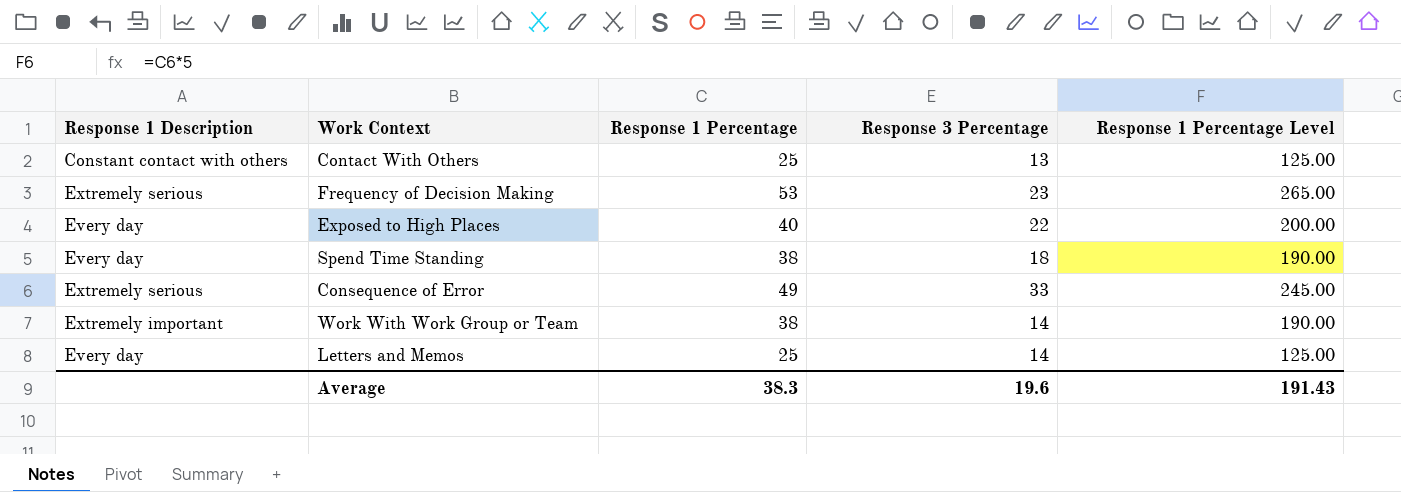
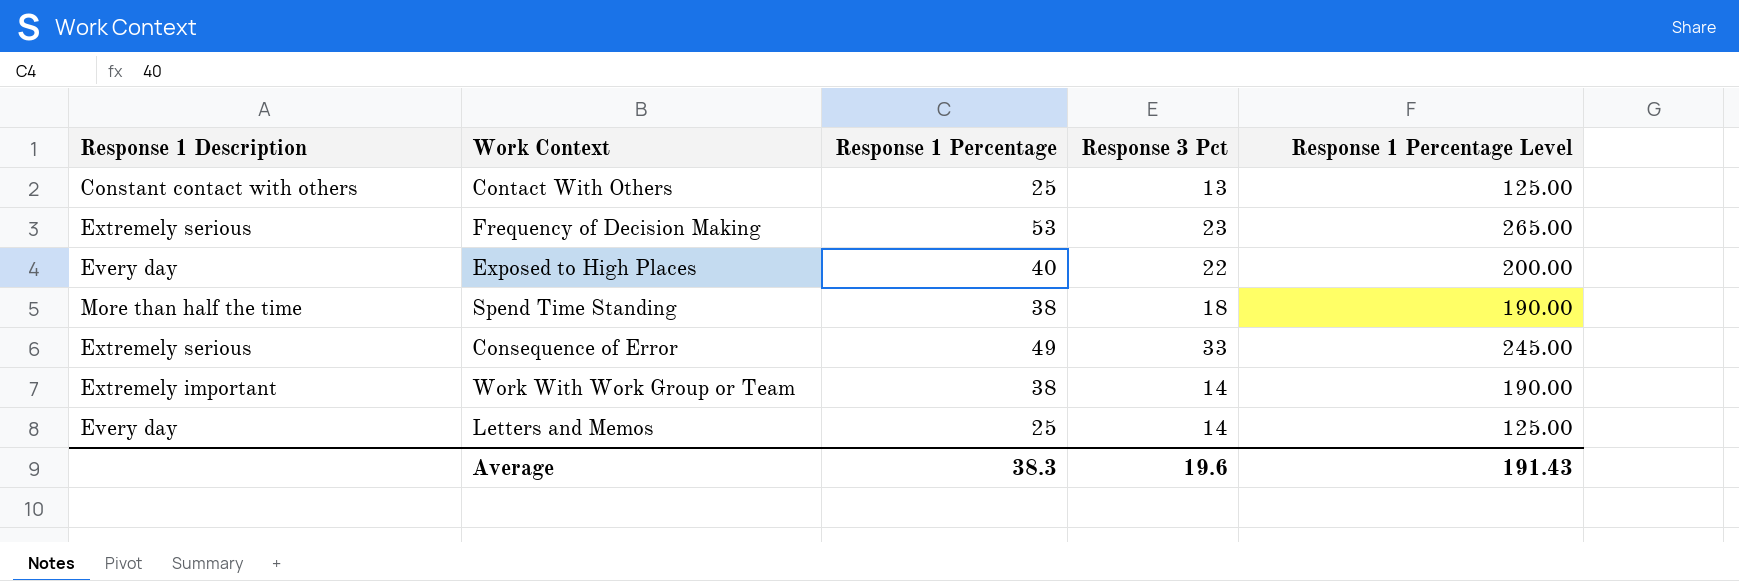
column name: Response 3 Percentage -> Response 3 Pct
Spend Time Standing | Response 1 Description: Every day -> More than half the time

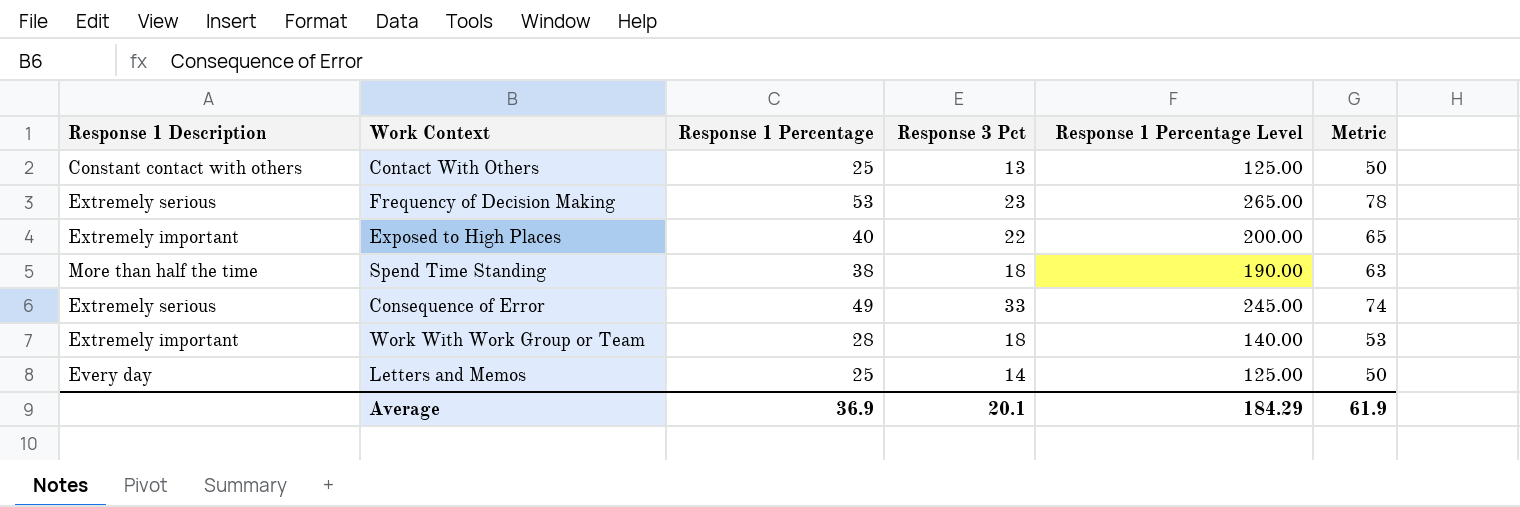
column Metric | formula: none -> [Response 1 Percentage] + 25
Exposed to High Places | Response 1 Description: Every day -> Extremely important
Work With Work Group or Team | Response 1 Percentage: 38 -> 28
Work With Work Group or Team | Response 3 Pct: 14 -> 18
Work With Work Group or Team | Response 1 Percentage Level: 190.00 -> 140.00
Average | Response 1 Percentage: 38.3 -> 36.9
Average | Response 3 Pct: 19.6 -> 20.1
Average | Response 1 Percentage Level: 191.43 -> 184.29

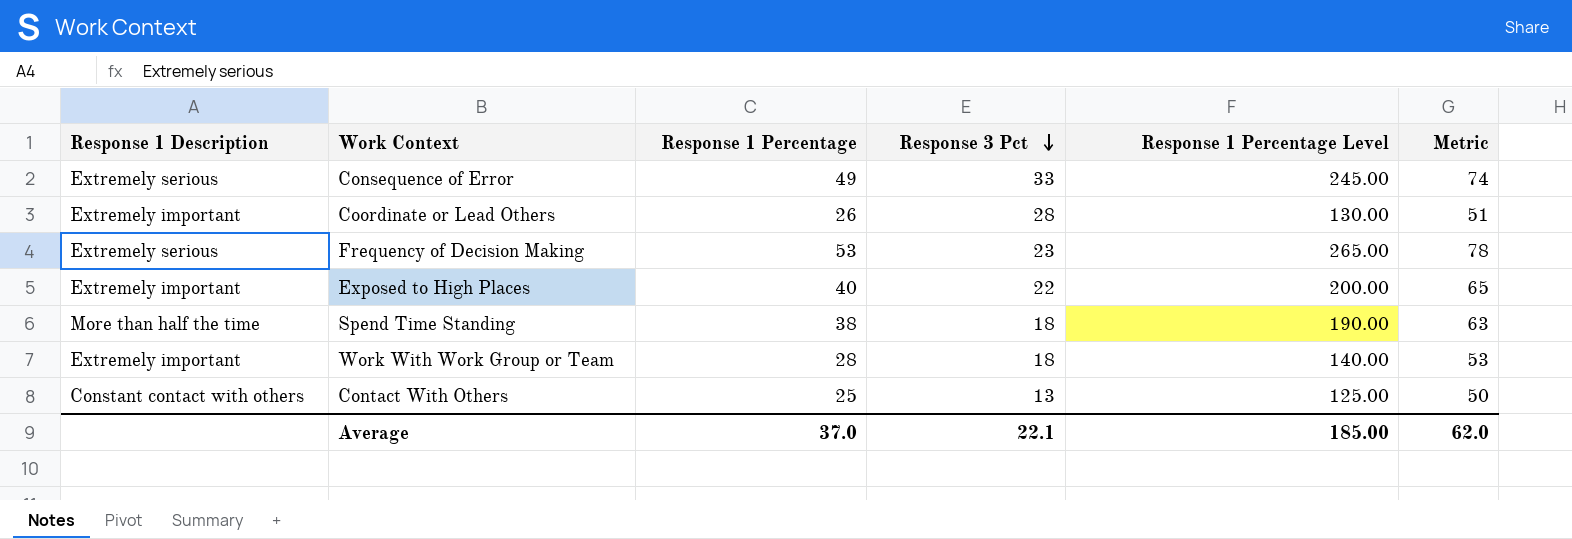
row order: none -> Response 3 Pct descending
row Letters and Memos: Every day | 25 | 14 | 125.00 | 50 -> none
row Coordinate or Lead Others: none -> Extremely important | 26 | 28 | 130.00 | 51
Average | Response 1 Percentage: 36.9 -> 37.0
Average | Response 3 Pct: 20.1 -> 22.1
Average | Response 1 Percentage Level: 184.29 -> 185.00
Average | Metric: 61.9 -> 62.0

